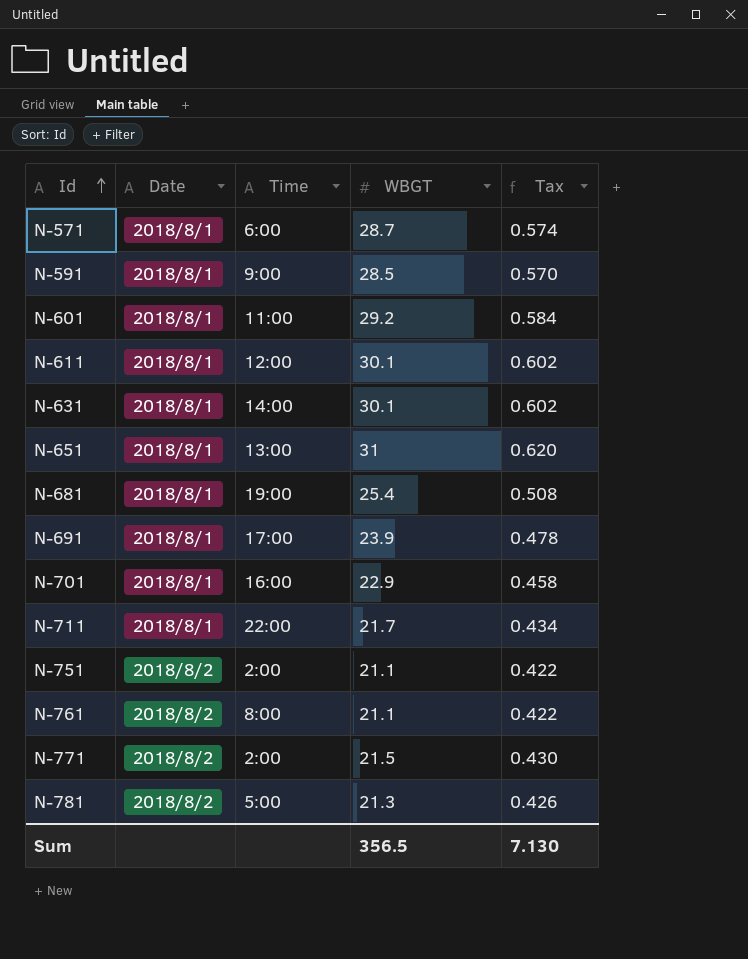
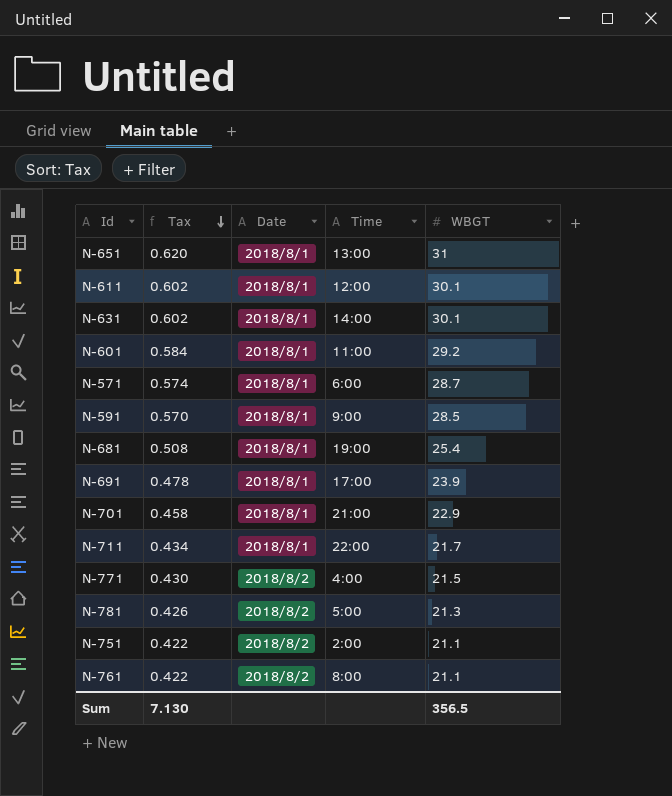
row order: Id ascending -> Tax descending
column Tax | position: 5 -> 2
N-701 | Time: 16:00 -> 21:00
N-771 | Time: 2:00 -> 4:00

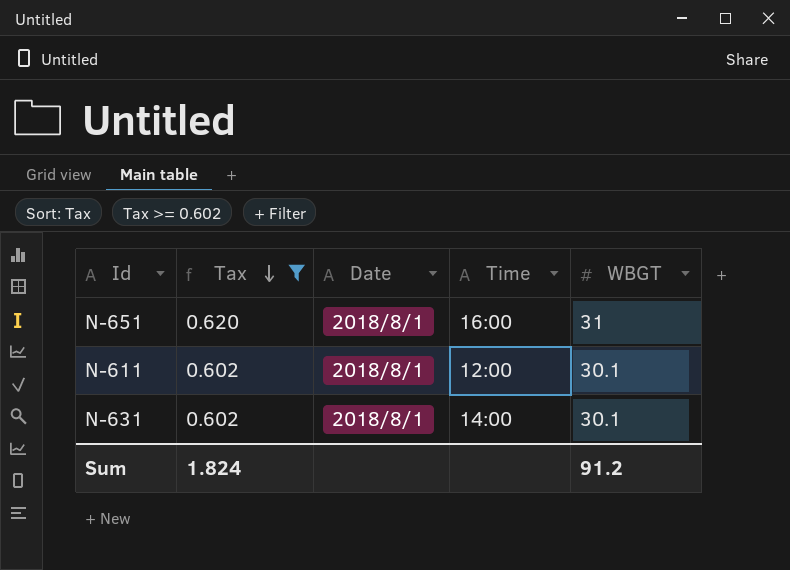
filter: none -> Tax >= 0.602
N-651 | Time: 13:00 -> 16:00
Sum | Tax: 7.130 -> 1.824
Sum | WBGT: 356.5 -> 91.2

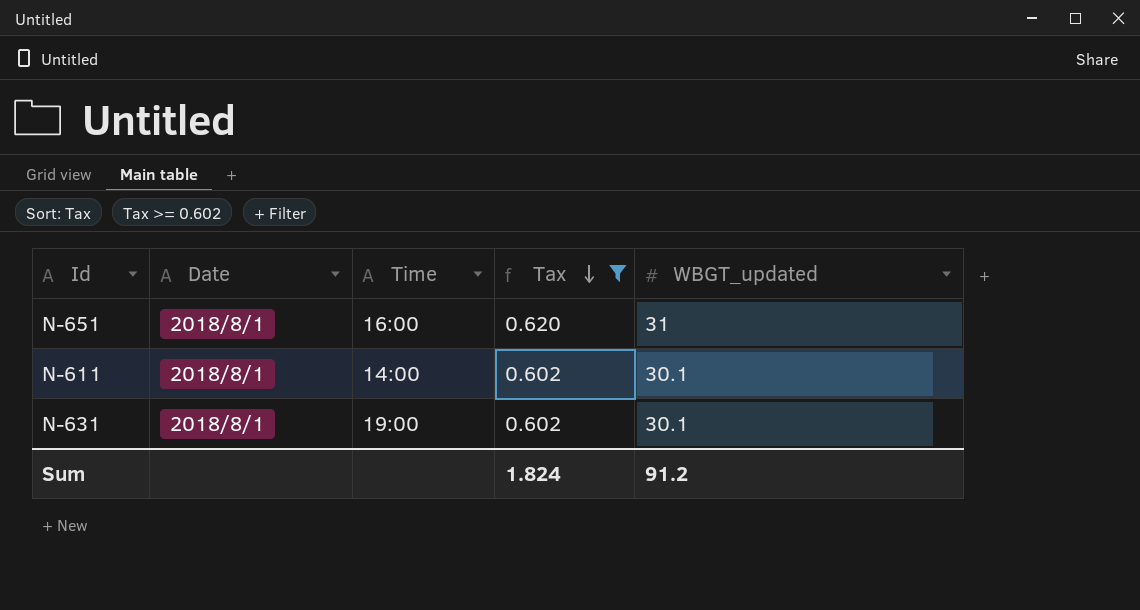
column Tax | position: 2 -> 4
column name: WBGT -> WBGT_updated
N-611 | Time: 12:00 -> 14:00
N-631 | Time: 14:00 -> 19:00

